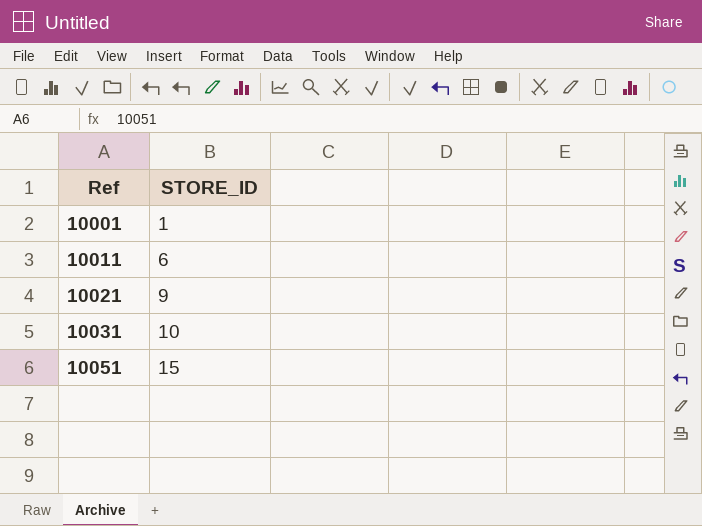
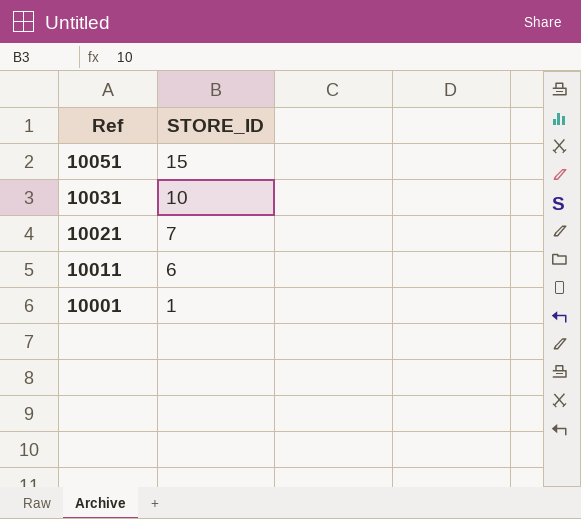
row order: Ref ascending -> Ref descending
10021 | STORE_ID: 9 -> 7

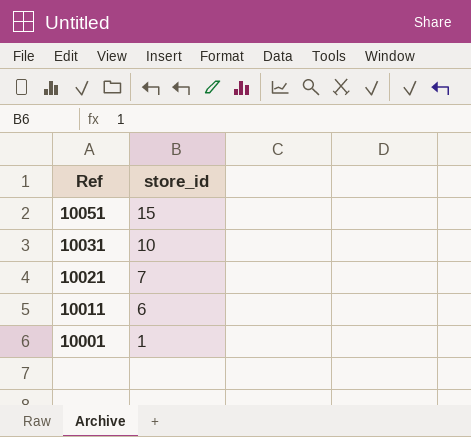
column name: STORE_ID -> store_id

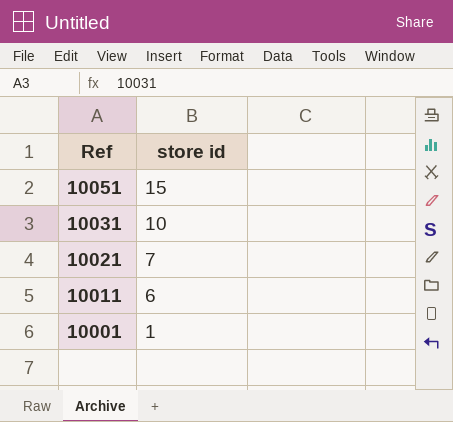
column name: store_id -> store id

